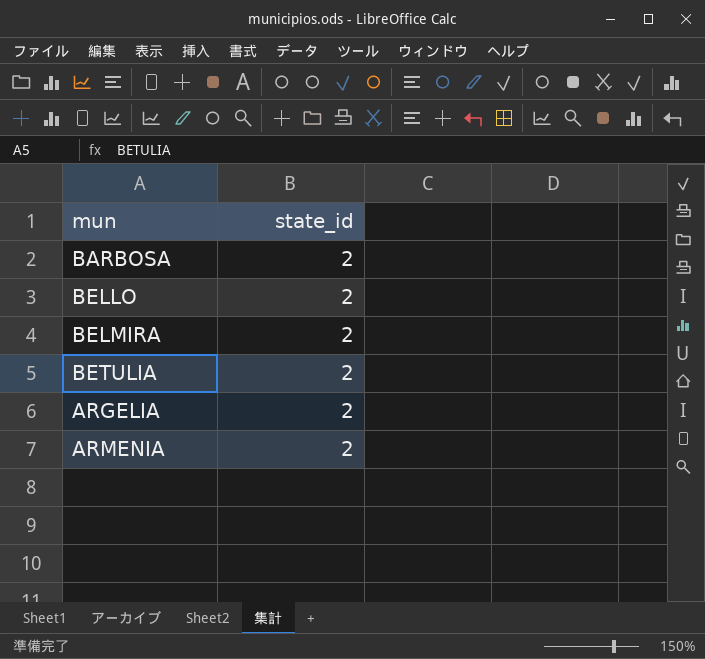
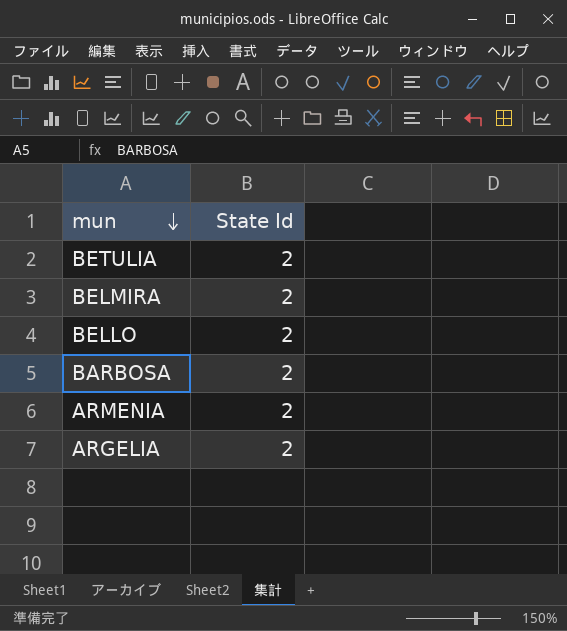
row order: none -> mun descending
column name: state_id -> State Id

